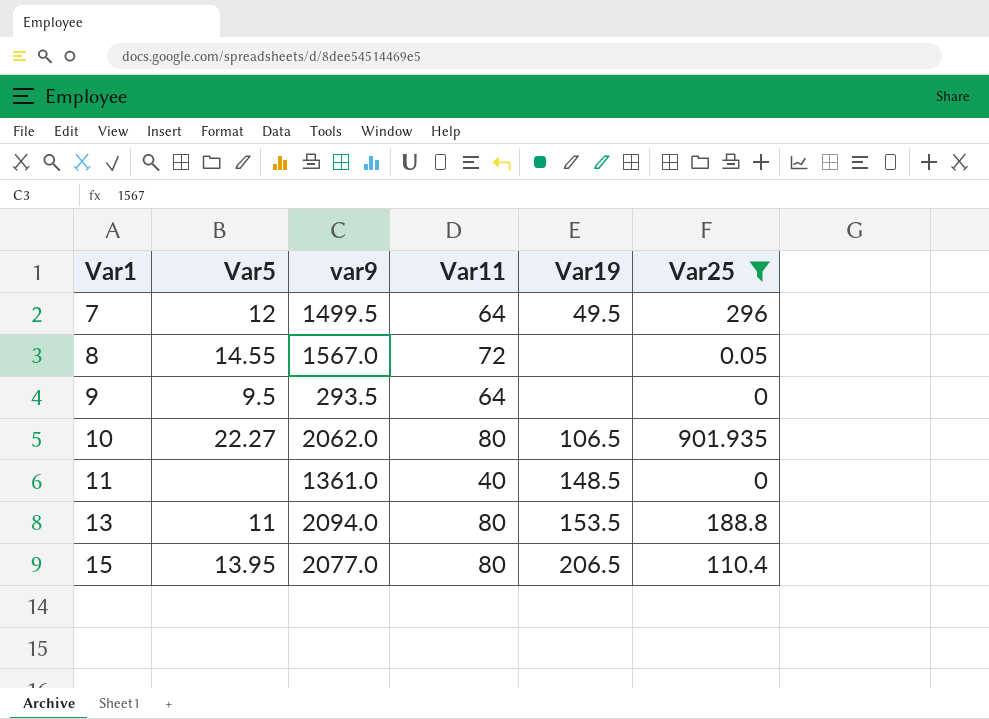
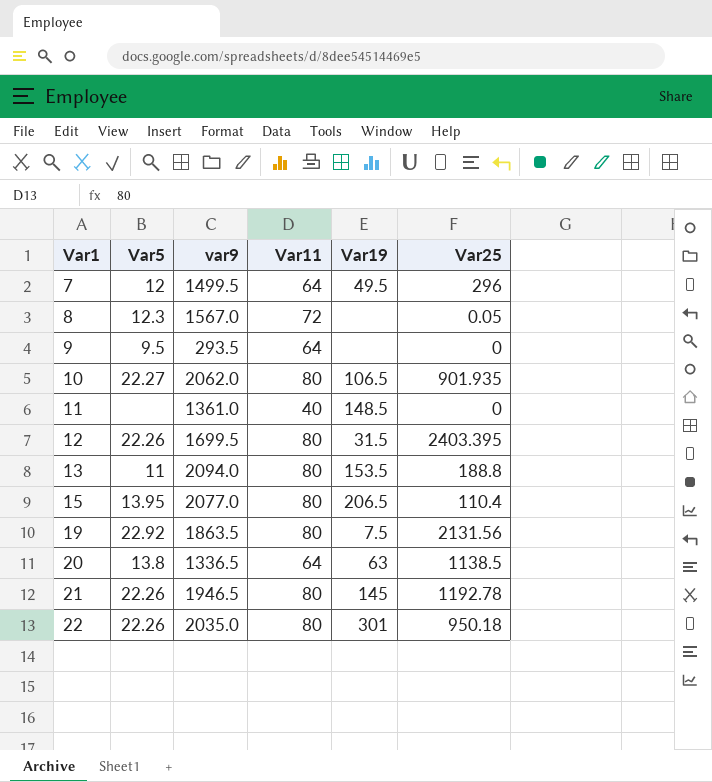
filter: Var25 <= 901.935 -> none
8 | Var5: 14.55 -> 12.3

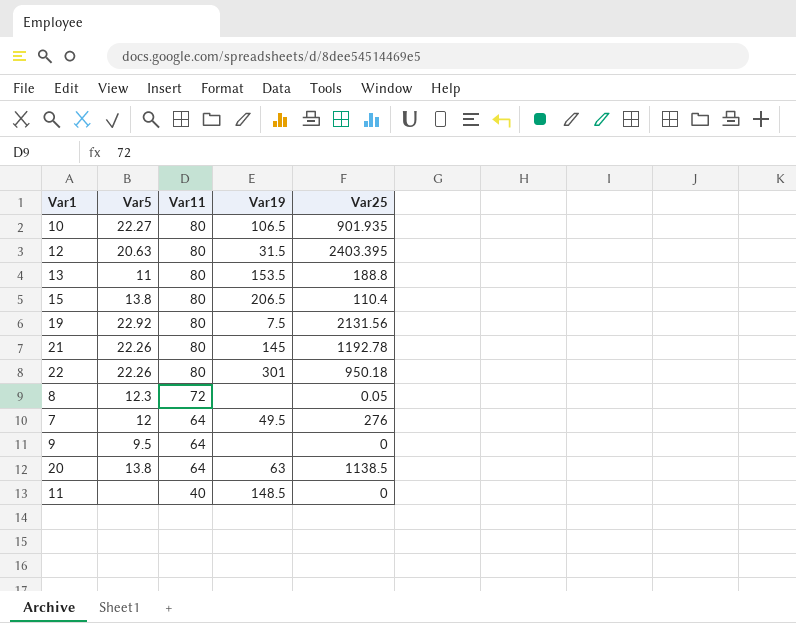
row order: Var1 ascending -> Var11 descending
column var9 | position: 3 -> none
12 | Var5: 22.26 -> 20.63
15 | Var5: 13.95 -> 13.8
7 | Var25: 296 -> 276

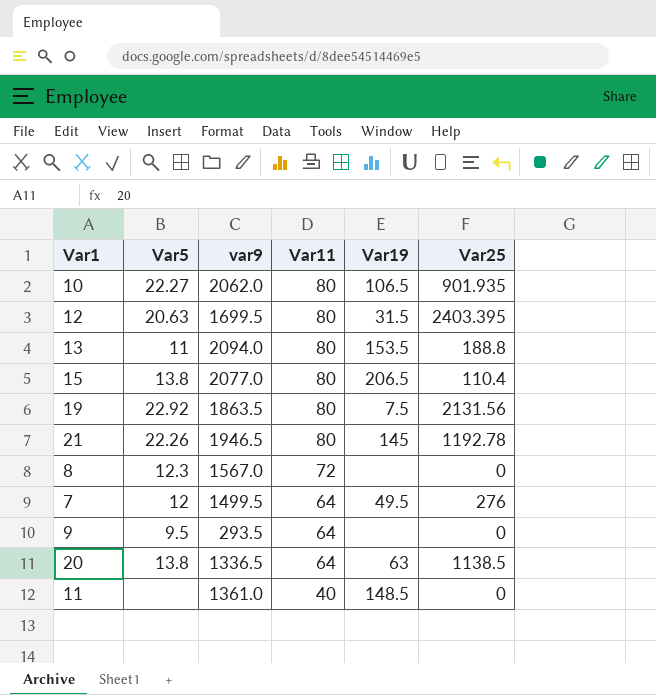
column var9 | position: none -> 3
row 22: 22.26 | 80 | 301 | 950.18 -> none
8 | Var25: 0.05 -> 0

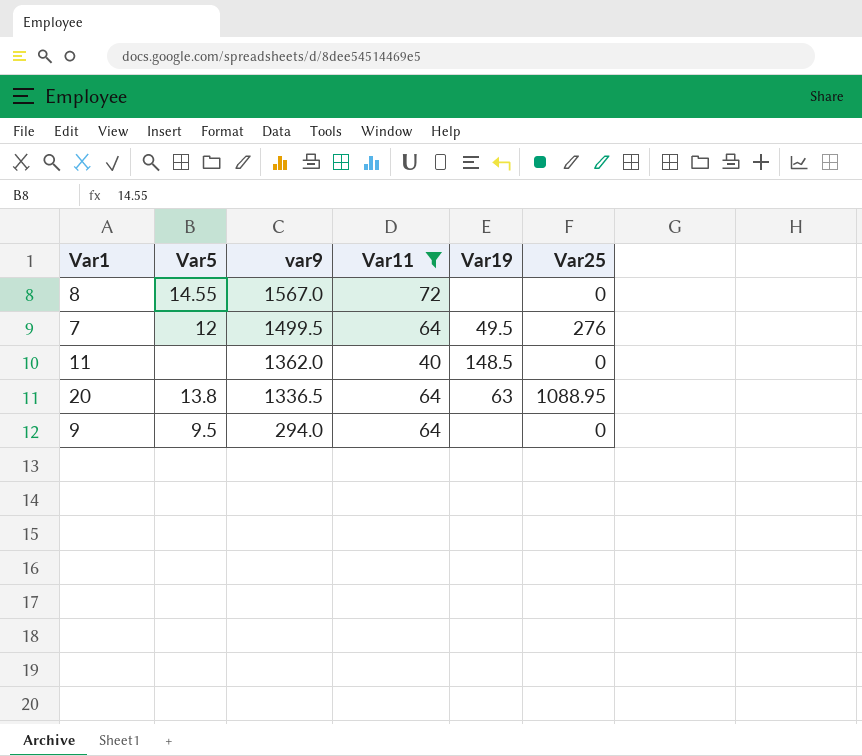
filter: none -> Var11 != 80
row order: Var11 descending -> var9 descending
8 | Var5: 12.3 -> 14.55
11 | var9: 1361.0 -> 1362.0
20 | Var25: 1138.5 -> 1088.95
9 | var9: 293.5 -> 294.0

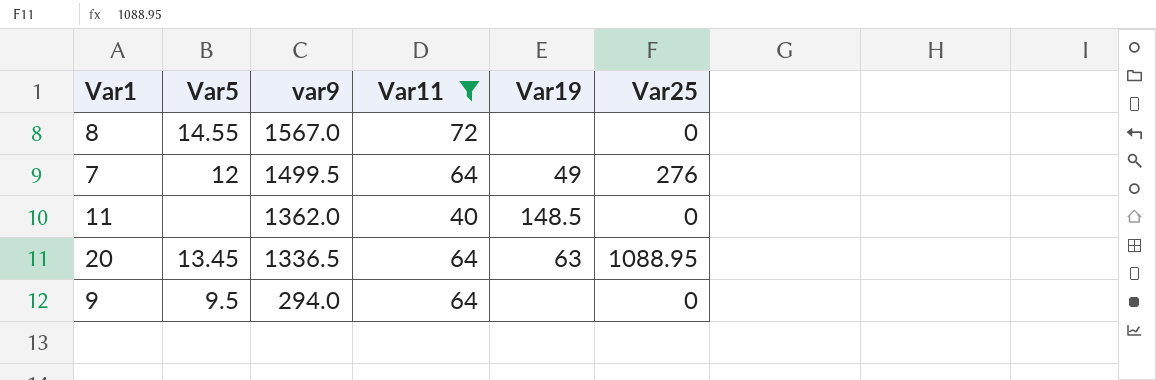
7 | Var19: 49.5 -> 49
20 | Var5: 13.8 -> 13.45

